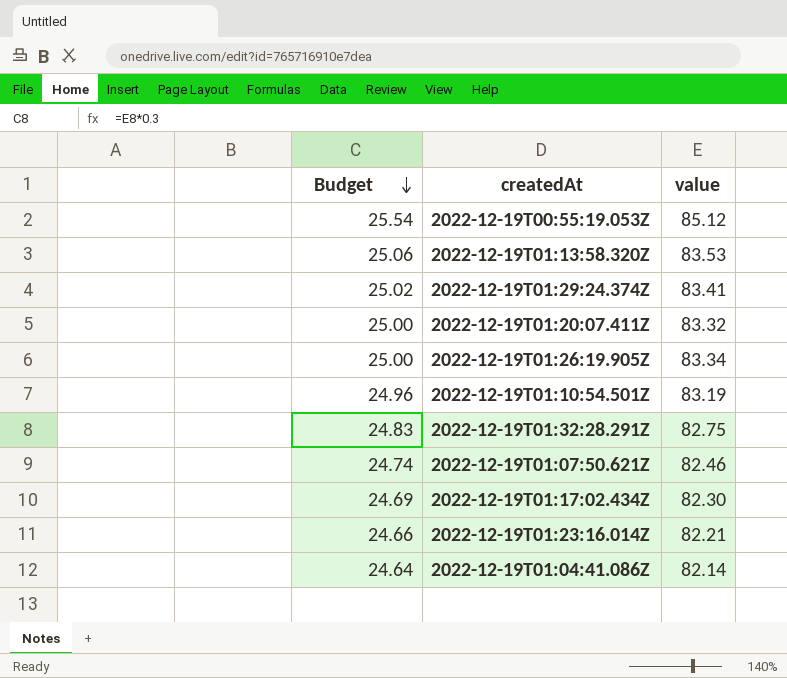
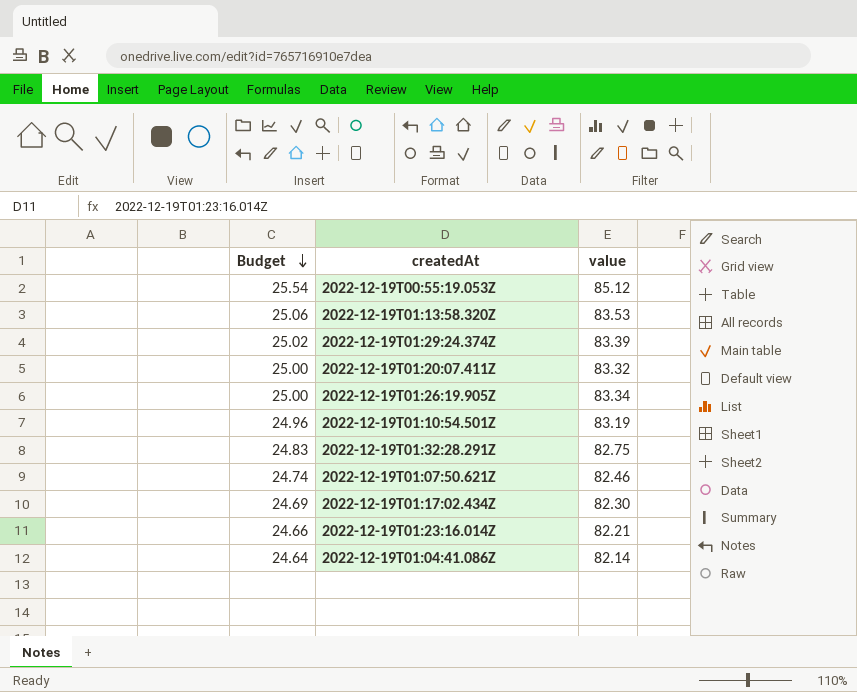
2022-12-19T01:29:24.374Z | value: 83.41 -> 83.39

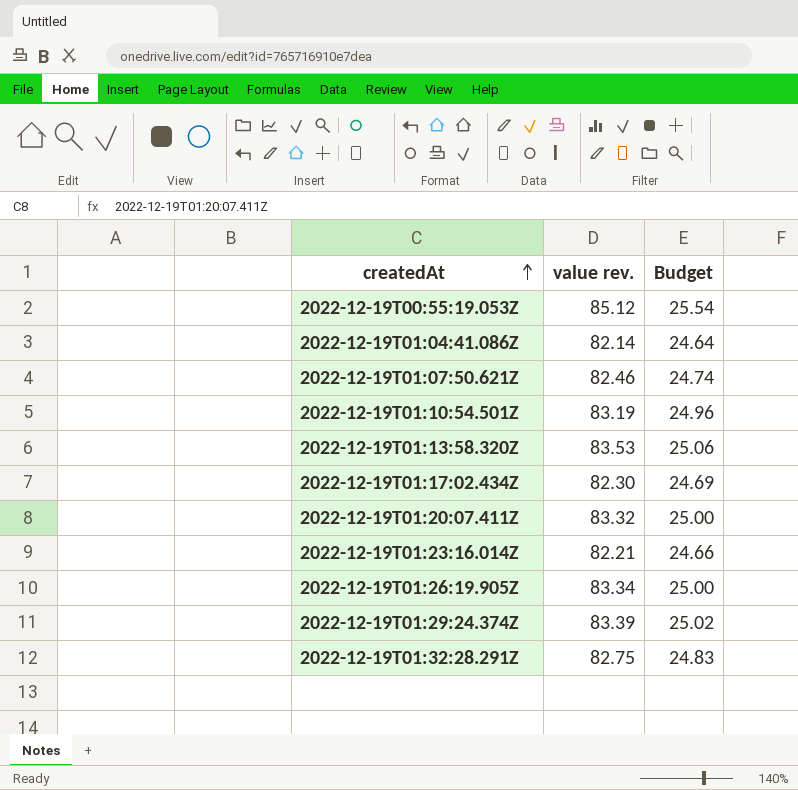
row order: Budget descending -> createdAt ascending
column name: value -> value rev.
column Budget | position: 1 -> 3

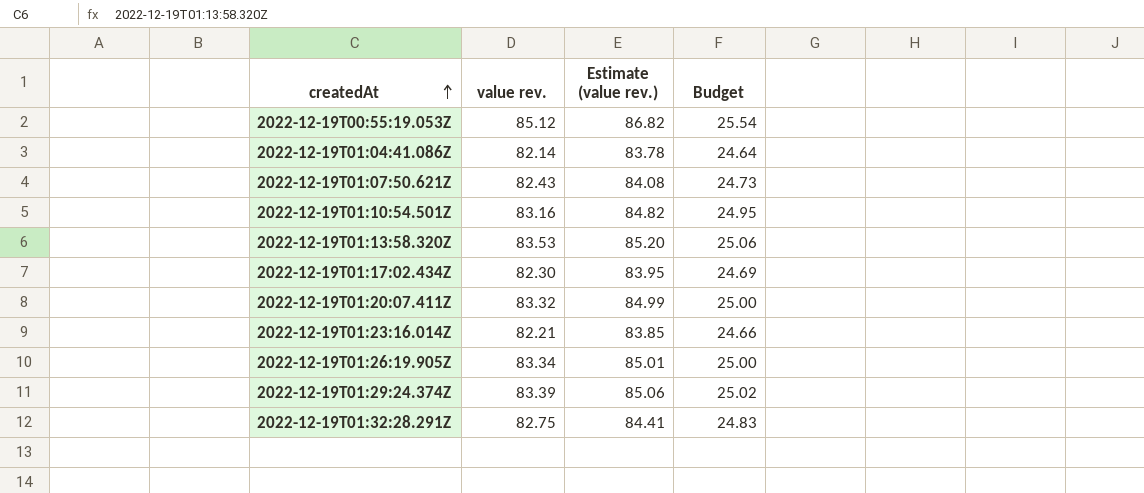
column Estimate (value rev.) | formula: none -> [value rev.] * 1.02
2022-12-19T01:07:50.621Z | value rev.: 82.46 -> 82.43
2022-12-19T01:07:50.621Z | Budget: 24.74 -> 24.73
2022-12-19T01:10:54.501Z | value rev.: 83.19 -> 83.16
2022-12-19T01:10:54.501Z | Budget: 24.96 -> 24.95

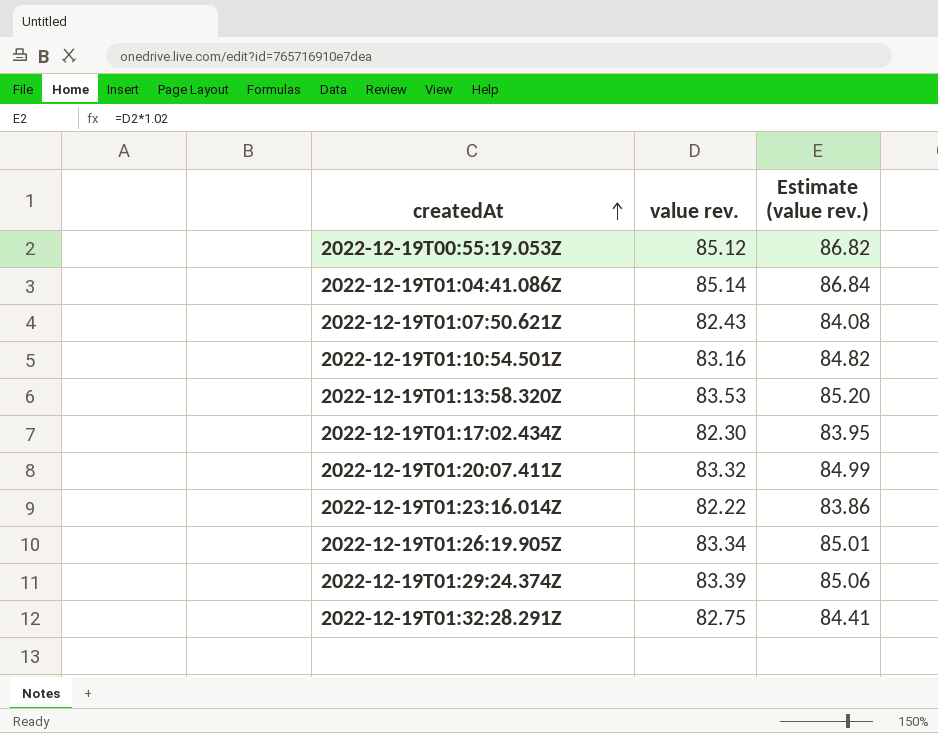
column Budget | formula: [value rev.] * 0.3 -> none
2022-12-19T01:04:41.086Z | value rev.: 82.14 -> 85.14
2022-12-19T01:04:41.086Z | Estimate (value rev.): 83.78 -> 86.84
2022-12-19T01:23:16.014Z | value rev.: 82.21 -> 82.22
2022-12-19T01:23:16.014Z | Estimate (value rev.): 83.85 -> 83.86

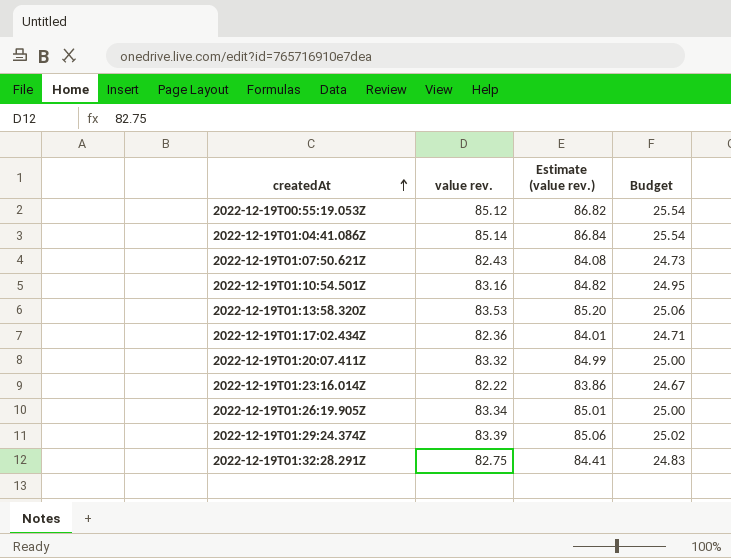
column Budget | formula: none -> [value rev.] * 0.3
2022-12-19T01:17:02.434Z | value rev.: 82.30 -> 82.36
2022-12-19T01:17:02.434Z | Estimate (value rev.): 83.95 -> 84.01

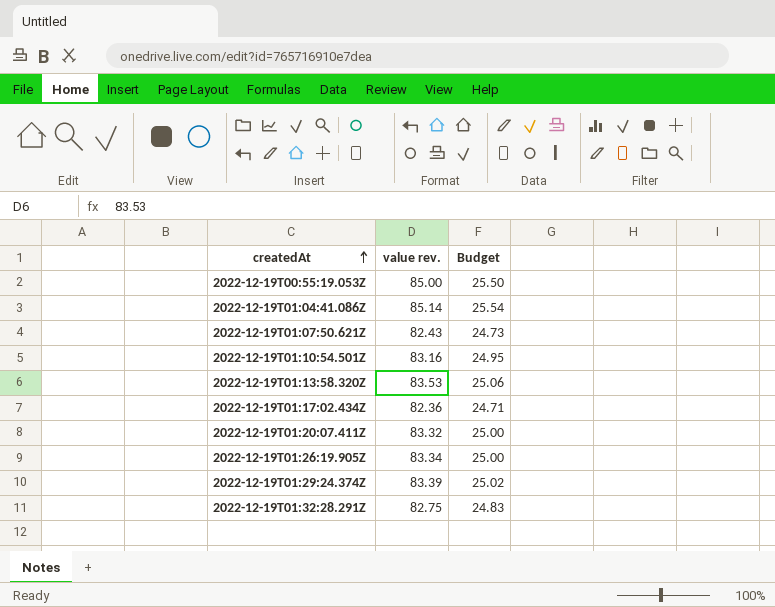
column Estimate (value rev.) | formula: [value rev.] * 1.02 -> none
row 2022-12-19T01:23:16.014Z: 82.22 | 83.86 | 24.67 -> none
2022-12-19T00:55:19.053Z | value rev.: 85.12 -> 85.00
2022-12-19T00:55:19.053Z | Budget: 25.54 -> 25.50

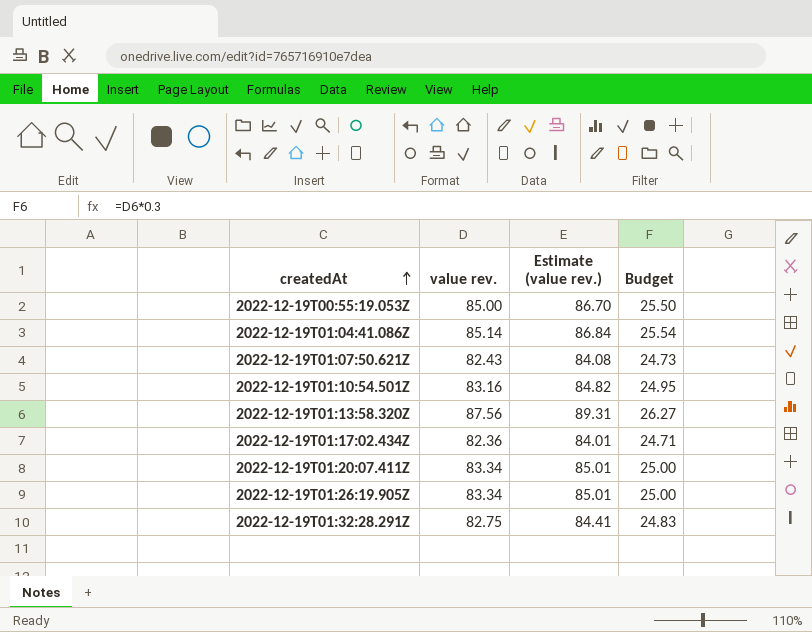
column Estimate (value rev.) | formula: none -> [value rev.] * 1.02
row 2022-12-19T01:29:24.374Z: 83.39 | 25.02 -> none
2022-12-19T01:13:58.320Z | value rev.: 83.53 -> 87.56
2022-12-19T01:13:58.320Z | Budget: 25.06 -> 26.27
2022-12-19T01:20:07.411Z | value rev.: 83.32 -> 83.34

